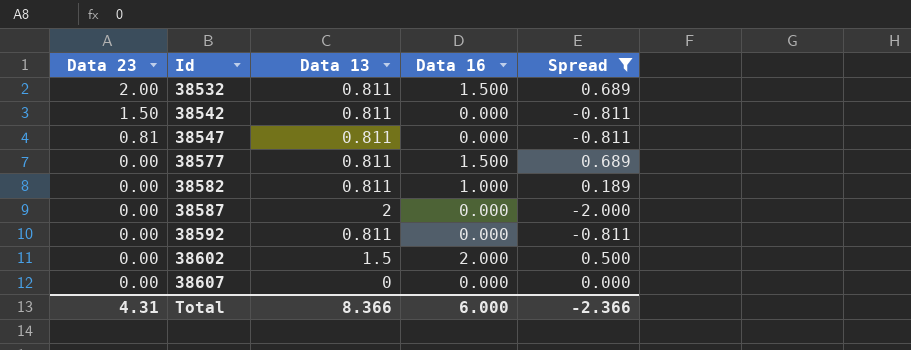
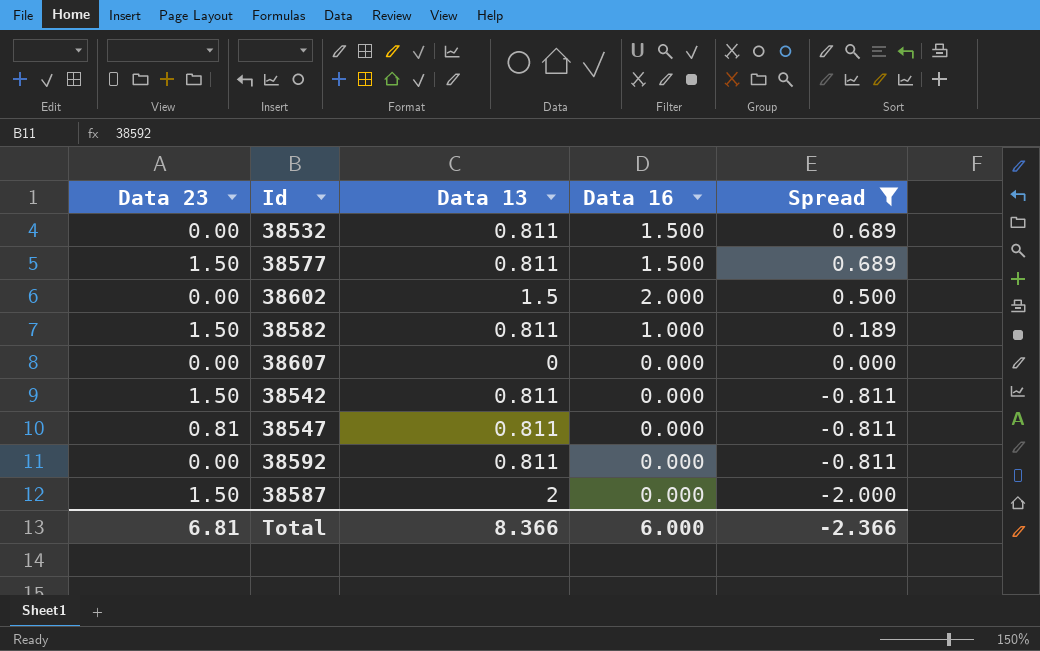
row order: Data 23 descending -> Spread descending
38532 | Data 23: 2.00 -> 0.00
38577 | Data 23: 0.00 -> 1.50
38582 | Data 23: 0.00 -> 1.50
38587 | Data 23: 0.00 -> 1.50
Total | Data 23: 4.31 -> 6.81

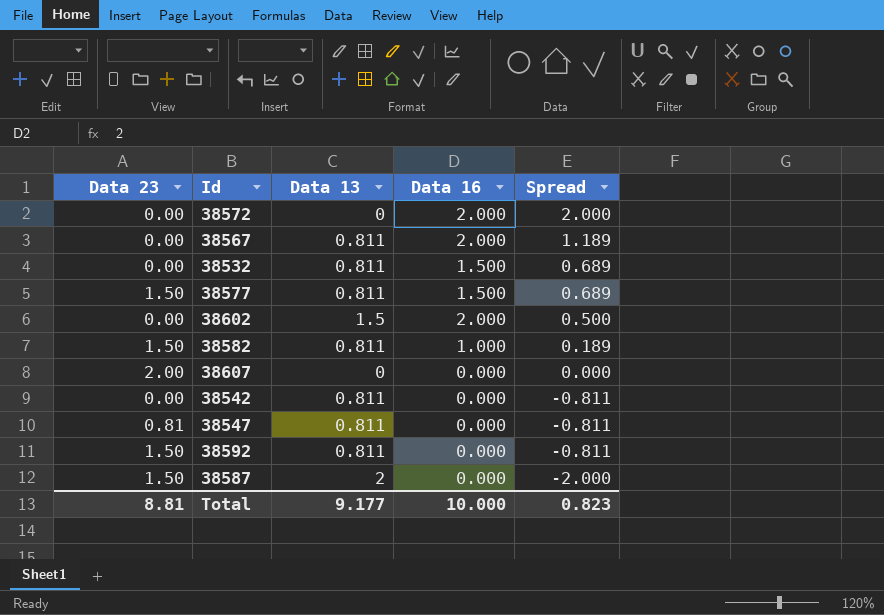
filter: Spread <= 0.689 -> none
38607 | Data 23: 0.00 -> 2.00
38542 | Data 23: 1.50 -> 0.00
38592 | Data 23: 0.00 -> 1.50
Total | Data 23: 6.81 -> 8.81
Total | Data 13: 8.366 -> 9.177
Total | Data 16: 6.000 -> 10.000
Total | Spread: -2.366 -> 0.823

